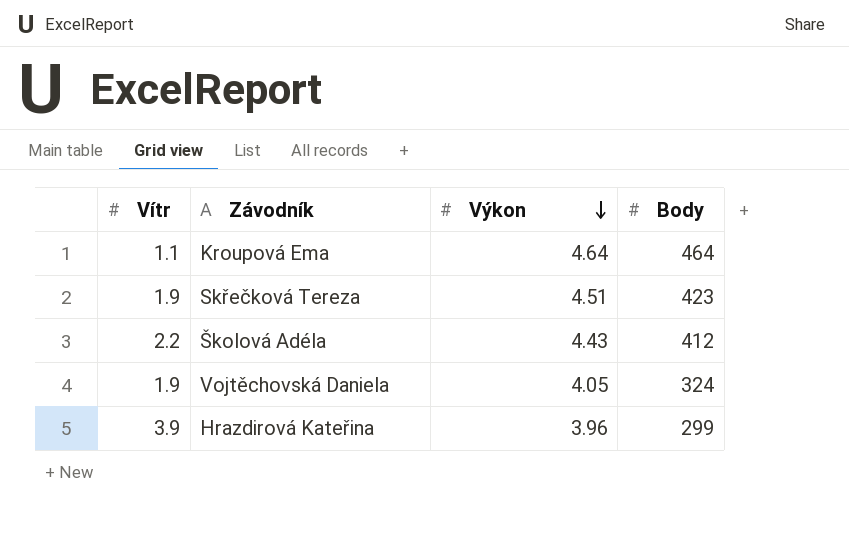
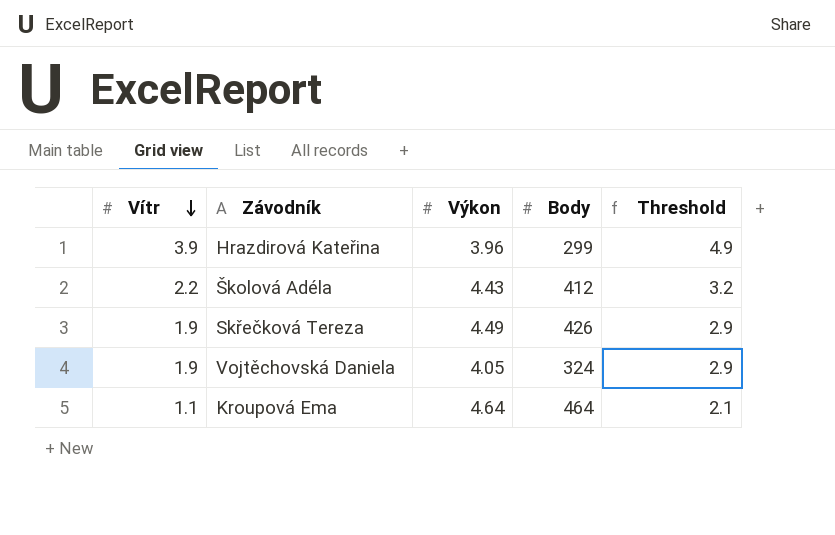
row order: Výkon descending -> Vítr descending
column Threshold | formula: none -> [Vítr] + 1
Skřečková Tereza | Výkon: 4.51 -> 4.49
Skřečková Tereza | Body: 423 -> 426

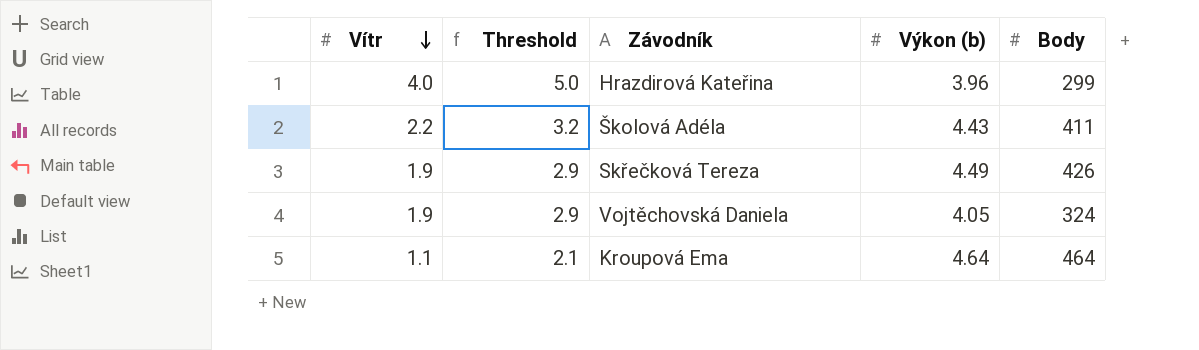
column Threshold | position: 5 -> 2
column name: Výkon -> Výkon (b)
Hrazdirová Kateřina | Vítr: 3.9 -> 4.0
Hrazdirová Kateřina | Threshold: 4.9 -> 5.0
Školová Adéla | Body: 412 -> 411

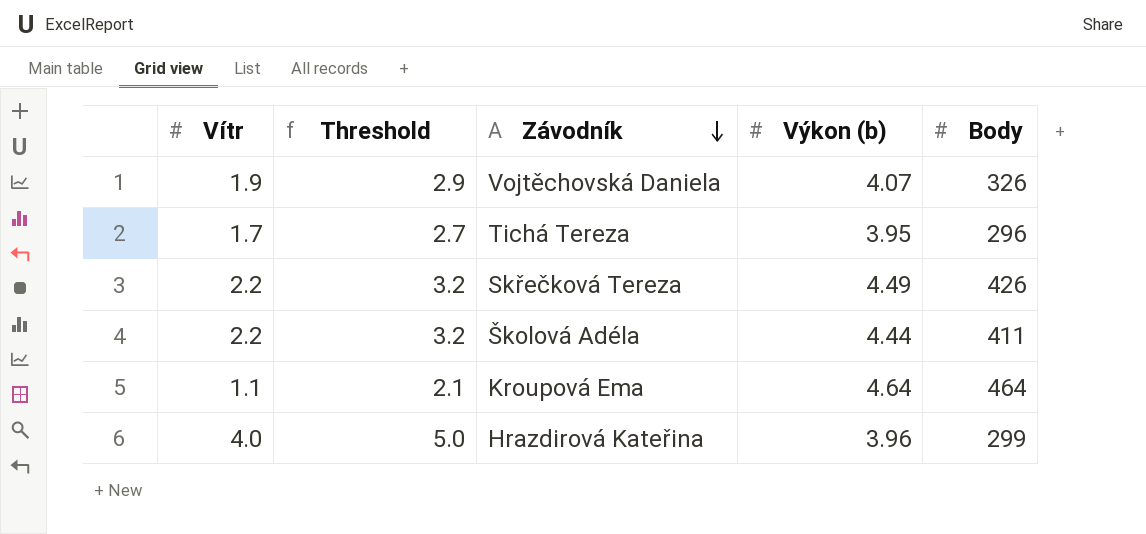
row order: Vítr descending -> Závodník descending
Vojtěchovská Daniela | Výkon (b): 4.05 -> 4.07
Vojtěchovská Daniela | Body: 324 -> 326
row Tichá Tereza: none -> 1.7 | 2.7 | 3.95 | 296
Skřečková Tereza | Vítr: 1.9 -> 2.2
Skřečková Tereza | Threshold: 2.9 -> 3.2
Školová Adéla | Výkon (b): 4.43 -> 4.44

